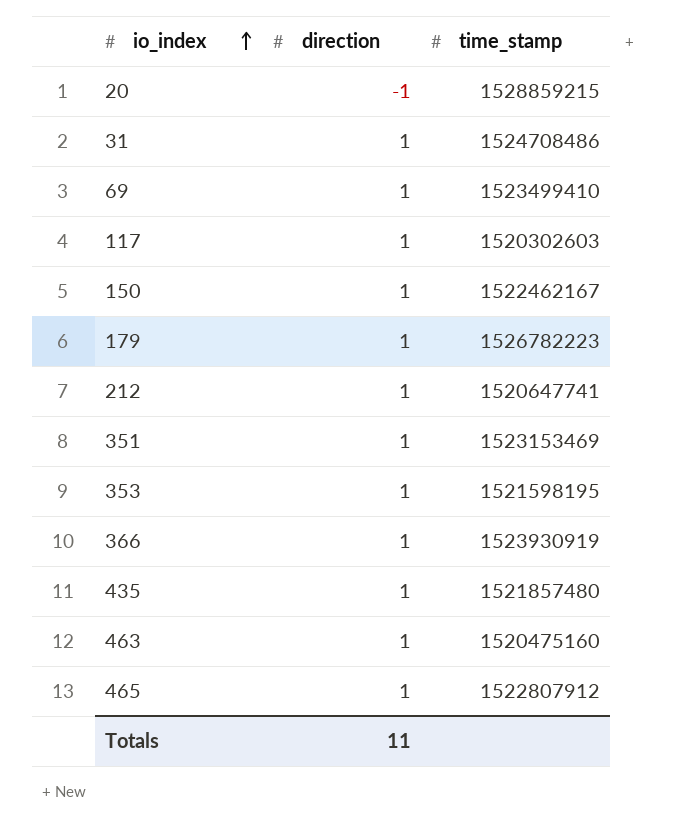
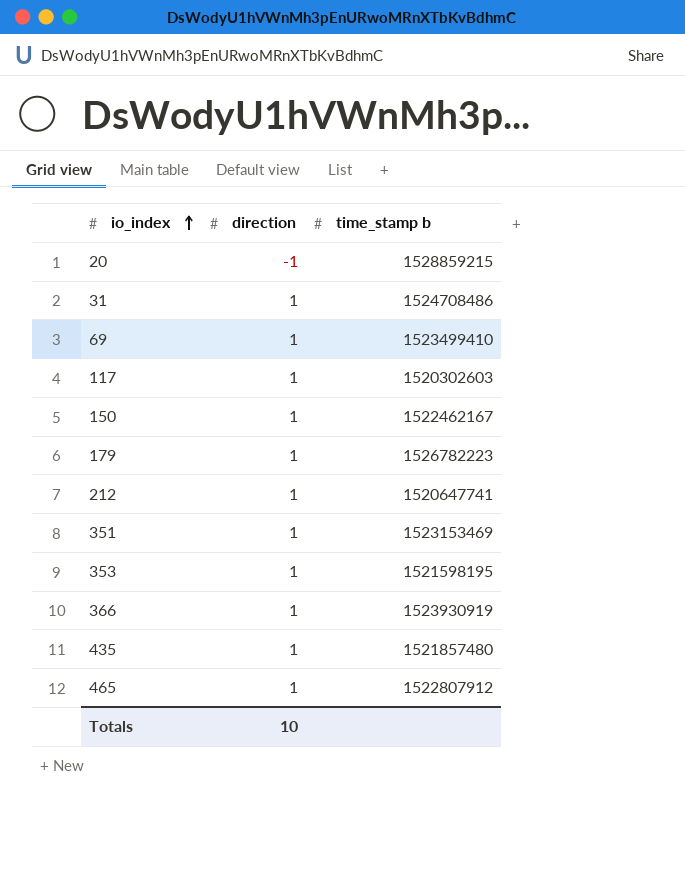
column name: time_stamp -> time_stamp b
row 463: 1 | 1520475160 -> none
Totals | direction: 11 -> 10

